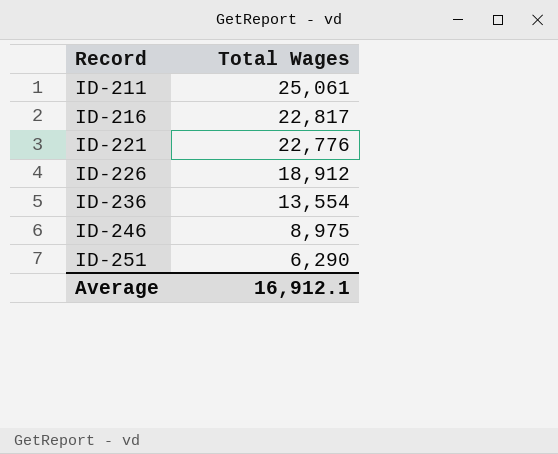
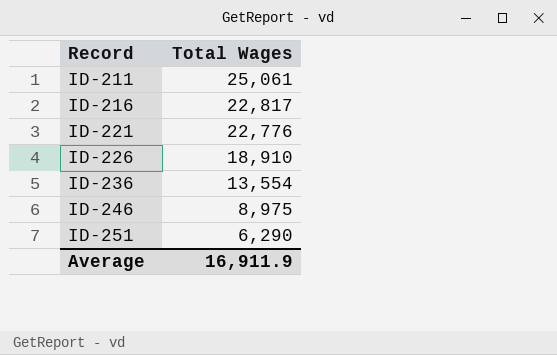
ID-226 | Total Wages: 18,912 -> 18,910
Average | Total Wages: 16,912.1 -> 16,911.9

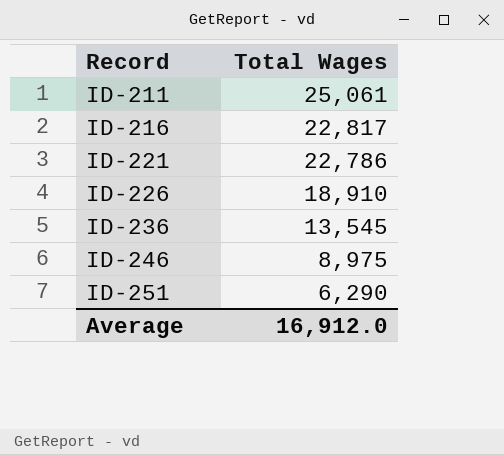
ID-221 | Total Wages: 22,776 -> 22,786
ID-236 | Total Wages: 13,554 -> 13,545
Average | Total Wages: 16,911.9 -> 16,912.0

